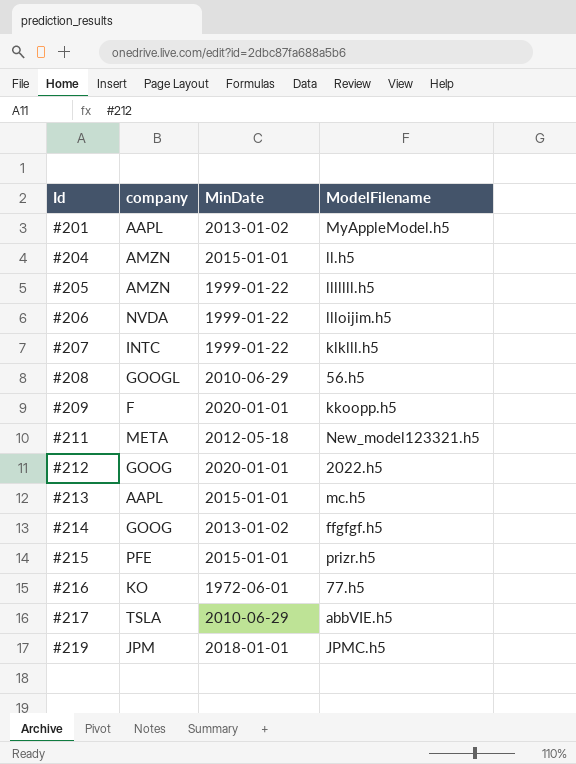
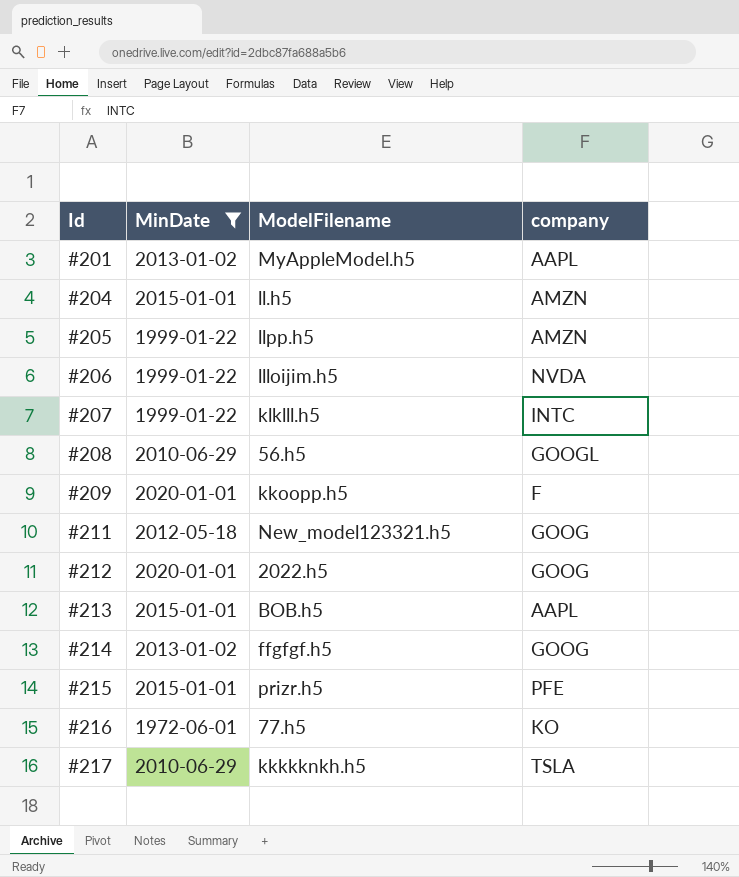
filter: none -> MinDate != 2018-01-01
column company | position: 2 -> 4
#205 | ModelFilename: lllllll.h5 -> llpp.h5
#211 | company: META -> GOOG
#213 | ModelFilename: mc.h5 -> BOB.h5
#217 | ModelFilename: abbVIE.h5 -> kkkkknkh.h5

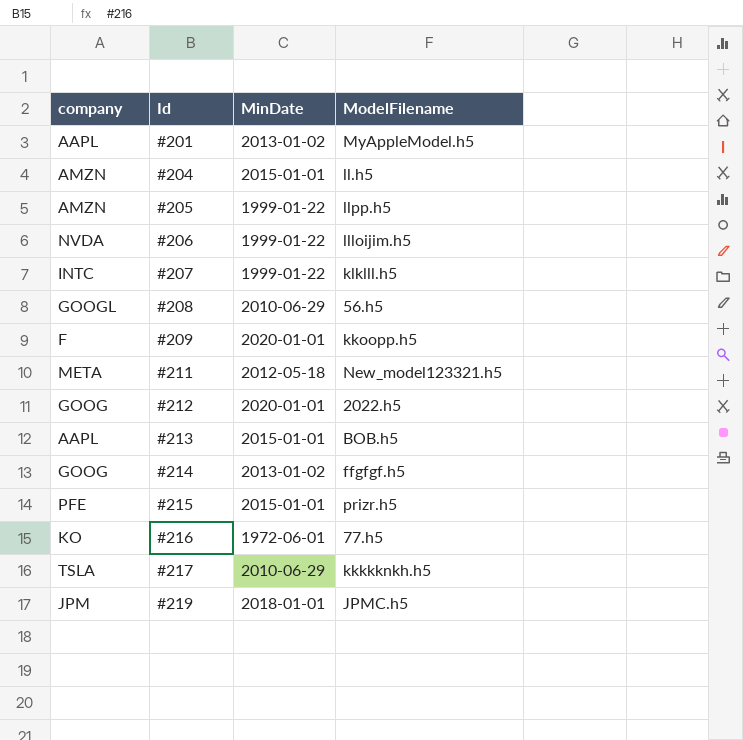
filter: MinDate != 2018-01-01 -> none
column company | position: 4 -> 1
#211 | company: GOOG -> META

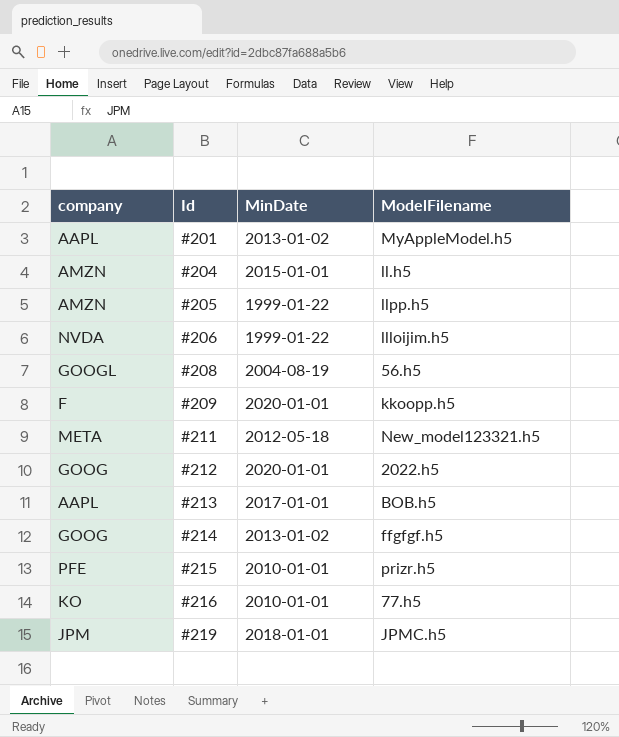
row #207: INTC | 1999-01-22 | klklll.h5 -> none
row #217: TSLA | 2010-06-29 | kkkkknkh.h5 -> none
#208 | MinDate: 2010-06-29 -> 2004-08-19
#213 | MinDate: 2015-01-01 -> 2017-01-01
#215 | MinDate: 2015-01-01 -> 2010-01-01
#216 | MinDate: 1972-06-01 -> 2010-01-01

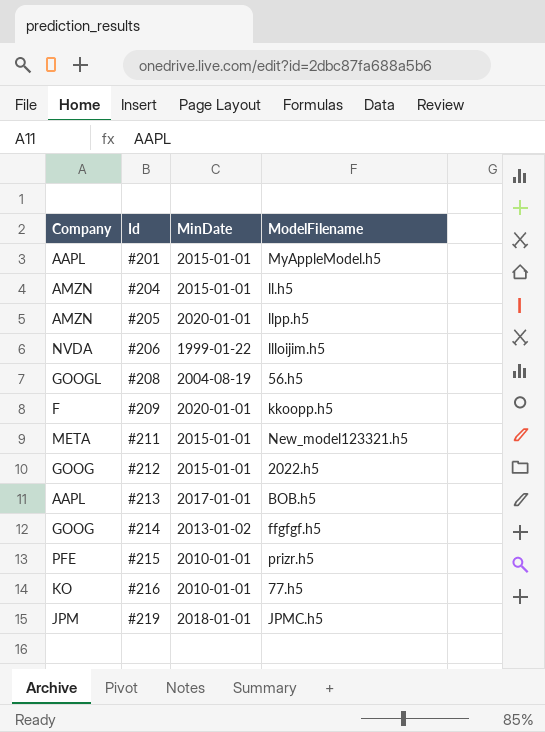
column name: company -> Company
#201 | MinDate: 2013-01-02 -> 2015-01-01
#205 | MinDate: 1999-01-22 -> 2020-01-01
#211 | MinDate: 2012-05-18 -> 2015-01-01
#212 | MinDate: 2020-01-01 -> 2015-01-01

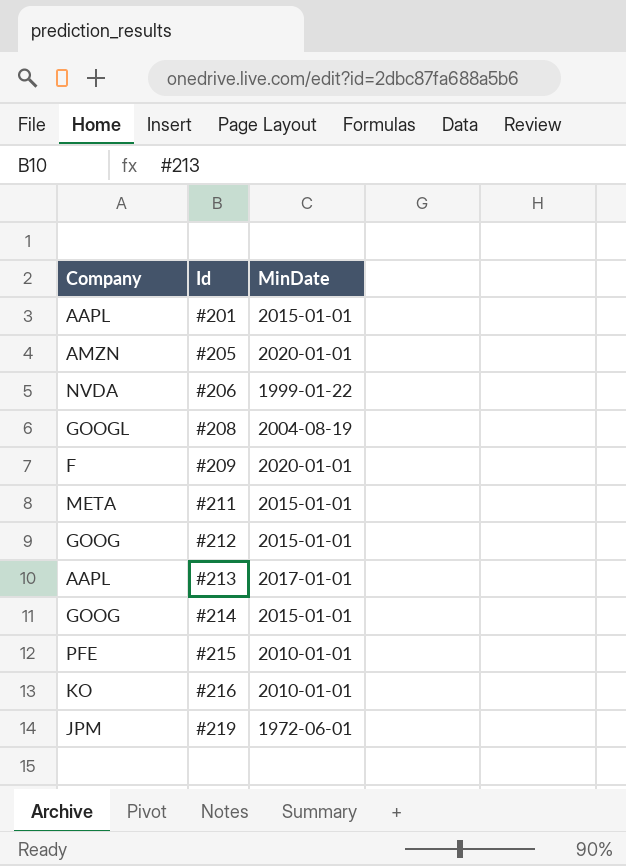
column ModelFilename | position: 4 -> none
row #204: AMZN | 2015-01-01 | ll.h5 -> none
#214 | MinDate: 2013-01-02 -> 2015-01-01
#219 | MinDate: 2018-01-01 -> 1972-06-01

